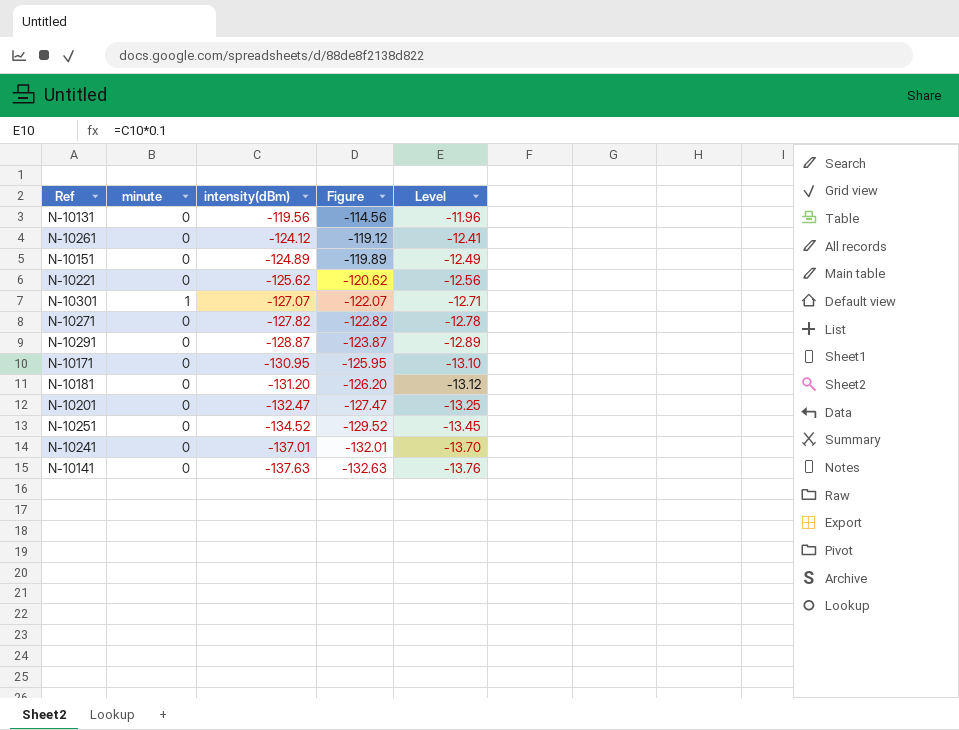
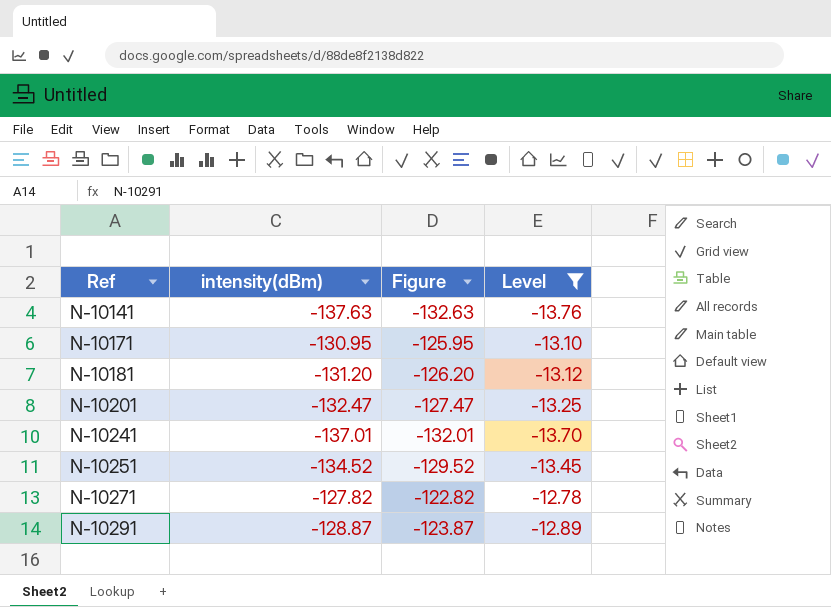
filter: none -> Level <= -12.78
row order: intensity(dBm) descending -> Ref ascending
column minute | position: 2 -> none

